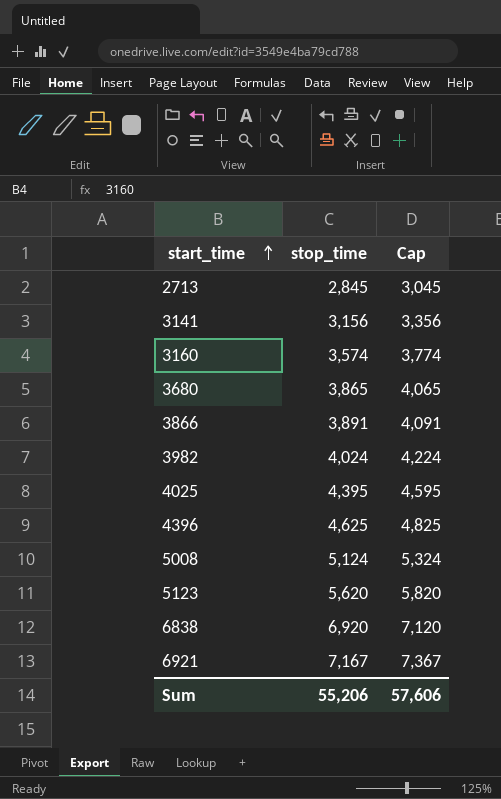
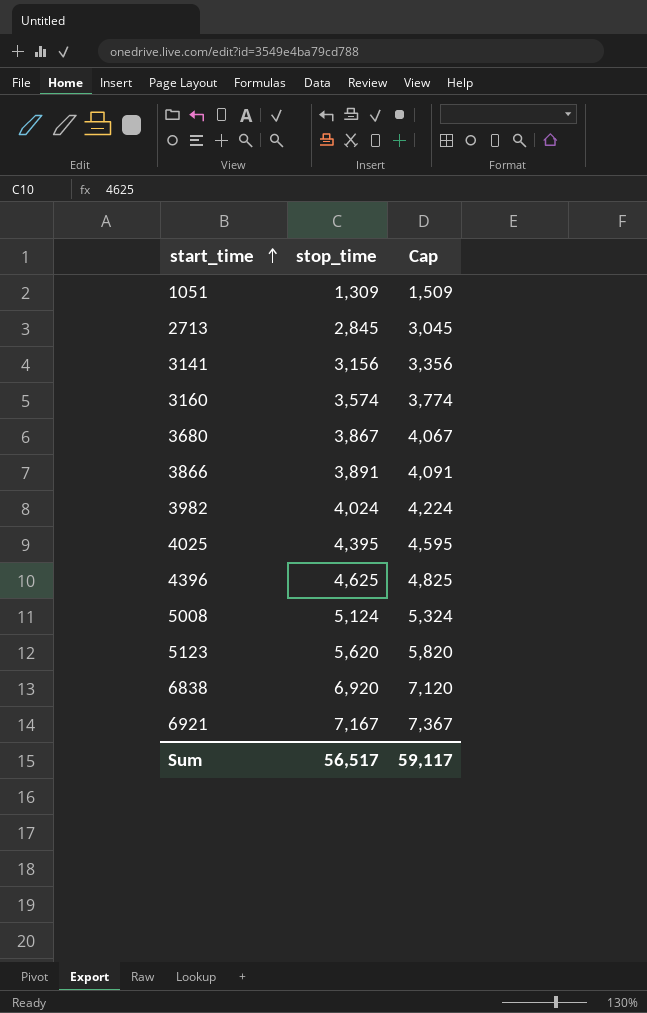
row 1051: none -> 1,309 | 1,509
3680 | stop_time: 3,865 -> 3,867
3680 | Cap: 4,065 -> 4,067
Sum | stop_time: 55,206 -> 56,517
Sum | Cap: 57,606 -> 59,117

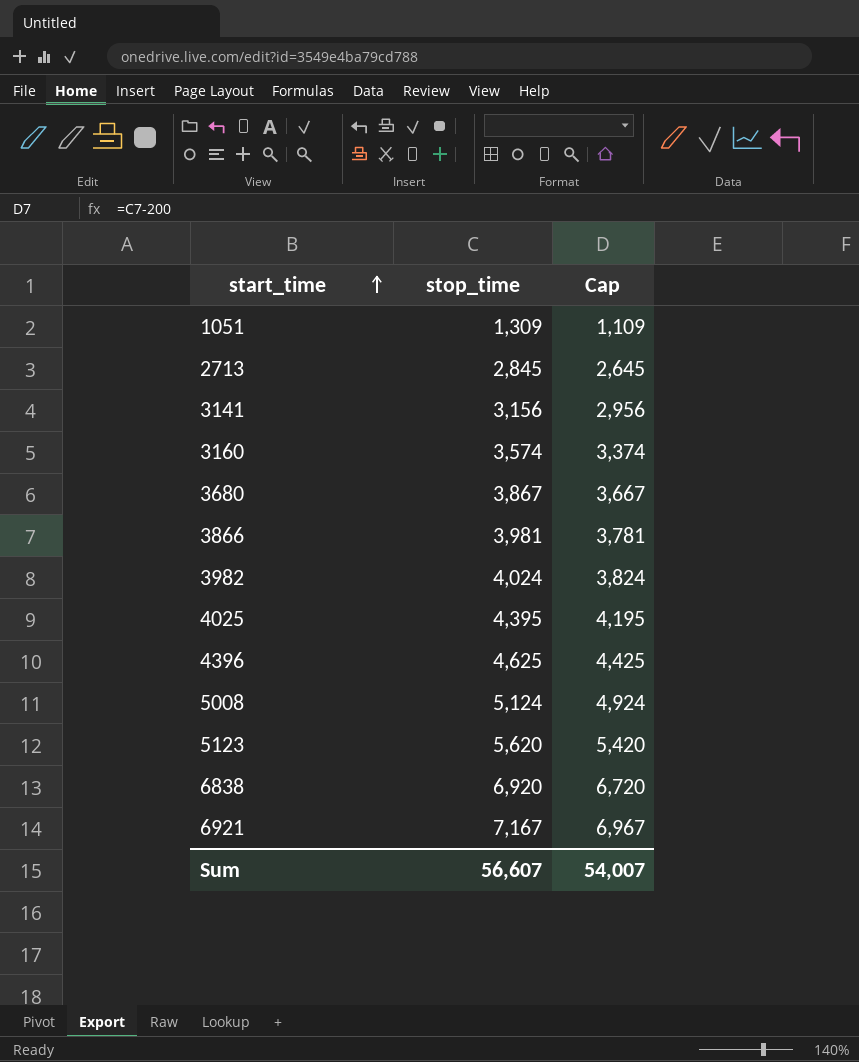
column Cap | formula: [stop_time] + 200 -> [stop_time] - 200
3866 | stop_time: 3,891 -> 3,981
Sum | stop_time: 56,517 -> 56,607
Sum | Cap: 59,117 -> 54,007

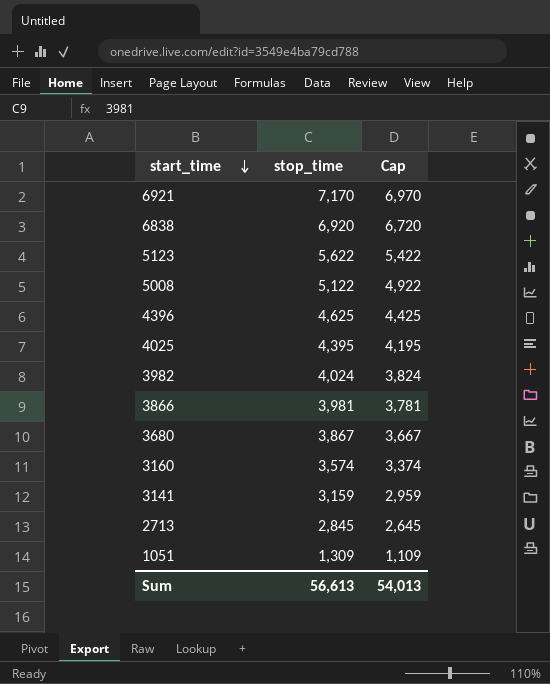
row order: start_time ascending -> start_time descending
6921 | stop_time: 7,167 -> 7,170
6921 | Cap: 6,967 -> 6,970
5123 | stop_time: 5,620 -> 5,622
5123 | Cap: 5,420 -> 5,422
5008 | stop_time: 5,124 -> 5,122
5008 | Cap: 4,924 -> 4,922
3141 | stop_time: 3,156 -> 3,159
3141 | Cap: 2,956 -> 2,959
Sum | stop_time: 56,607 -> 56,613
Sum | Cap: 54,007 -> 54,013

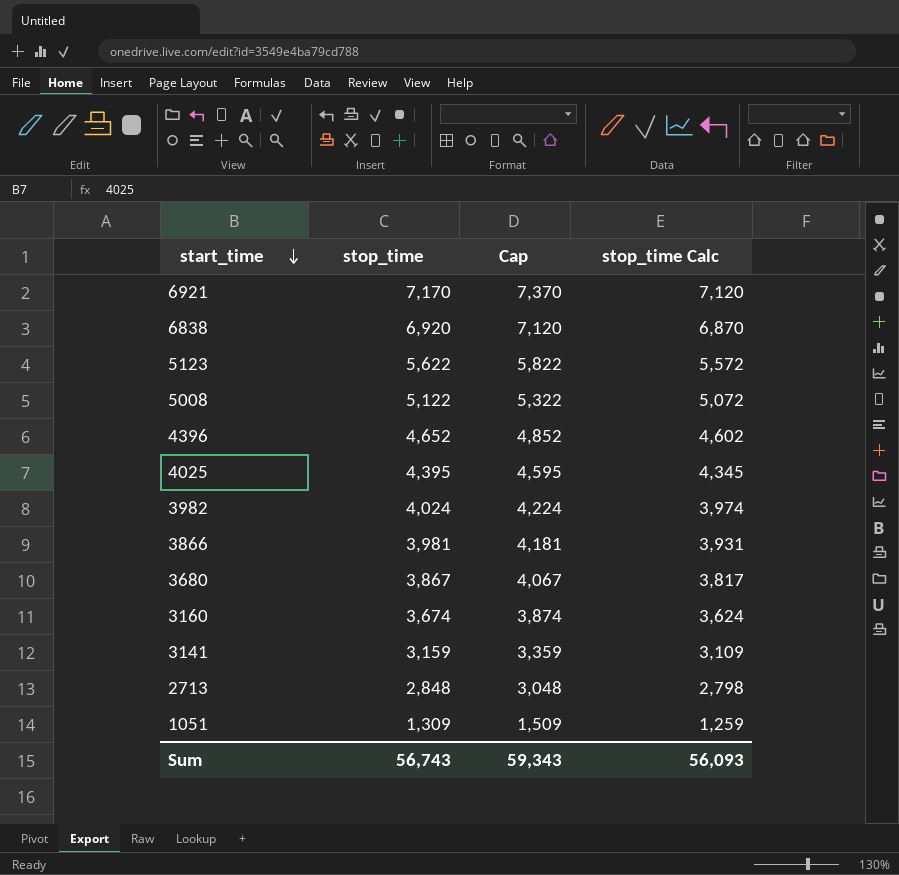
column Cap | formula: [stop_time] - 200 -> [stop_time] + 200
column stop_time Calc | formula: none -> [stop_time] - 50
4396 | stop_time: 4,625 -> 4,652
3160 | stop_time: 3,574 -> 3,674
2713 | stop_time: 2,845 -> 2,848
Sum | stop_time: 56,613 -> 56,743
Sum | Cap: 54,013 -> 59,343

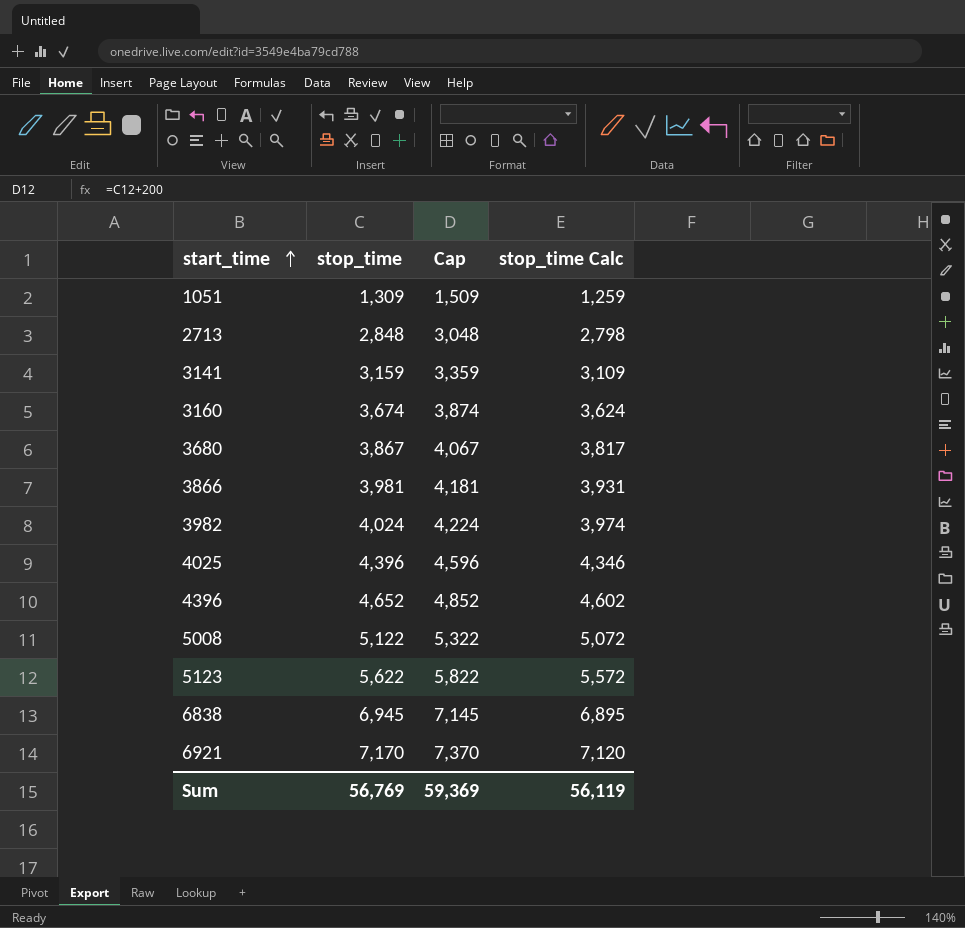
row order: start_time descending -> start_time ascending
4025 | stop_time: 4,395 -> 4,396
4025 | Cap: 4,595 -> 4,596
4025 | stop_time Calc: 4,345 -> 4,346
6838 | stop_time: 6,920 -> 6,945
6838 | Cap: 7,120 -> 7,145
6838 | stop_time Calc: 6,870 -> 6,895
Sum | stop_time: 56,743 -> 56,769
Sum | Cap: 59,343 -> 59,369
Sum | stop_time Calc: 56,093 -> 56,119

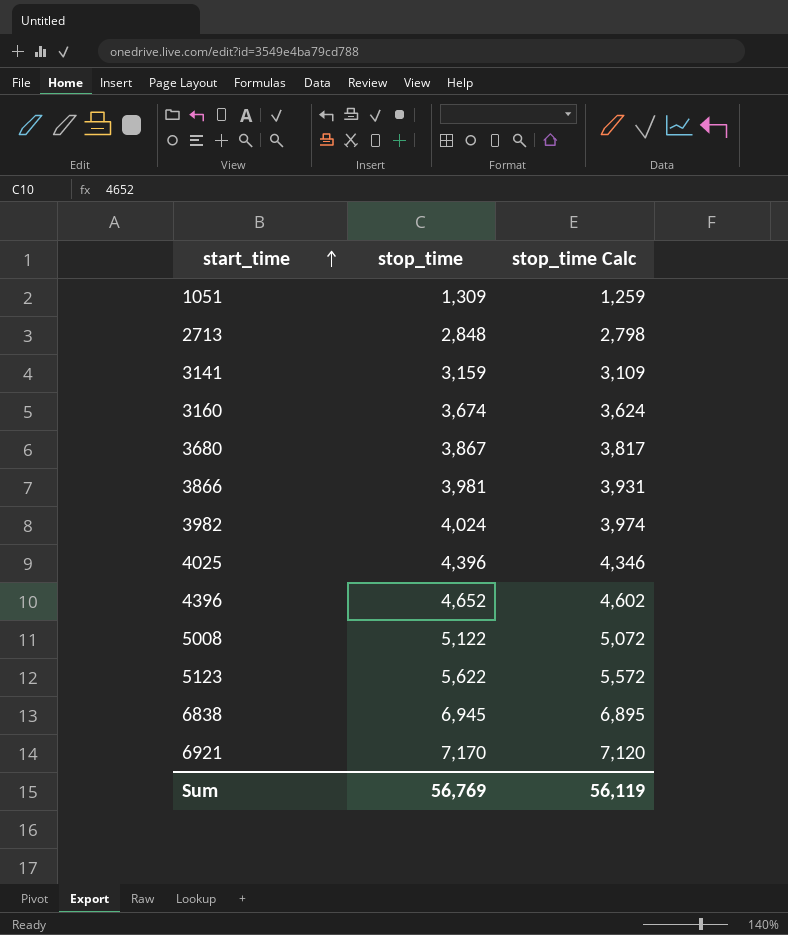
column Cap | formula: [stop_time] + 200 -> none

